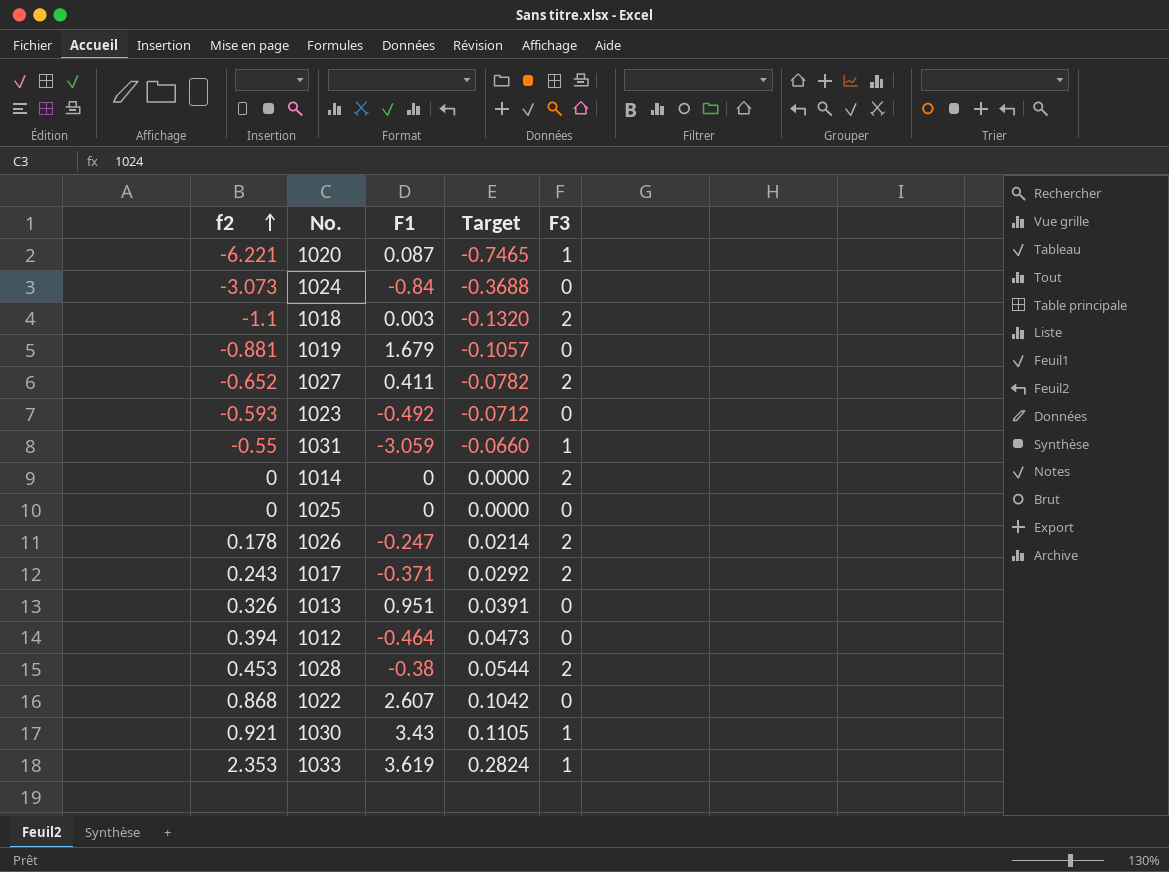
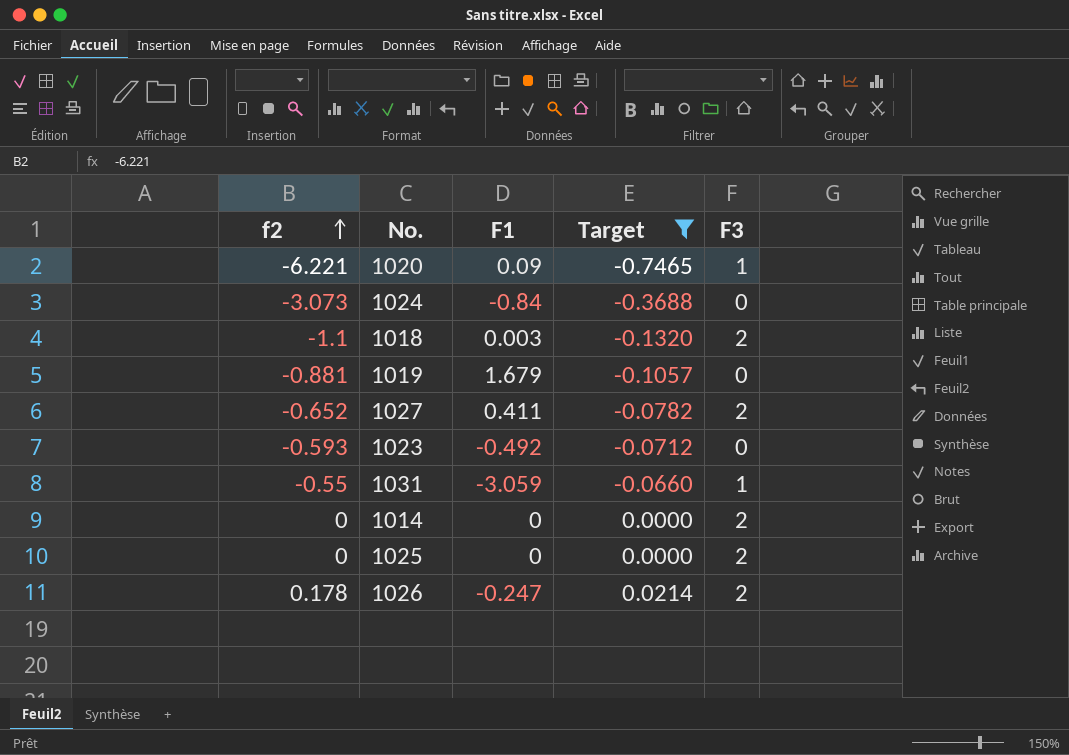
filter: none -> Target <= 0.0214
1020 | F1: 0.087 -> 0.09
1025 | F3: 0 -> 2

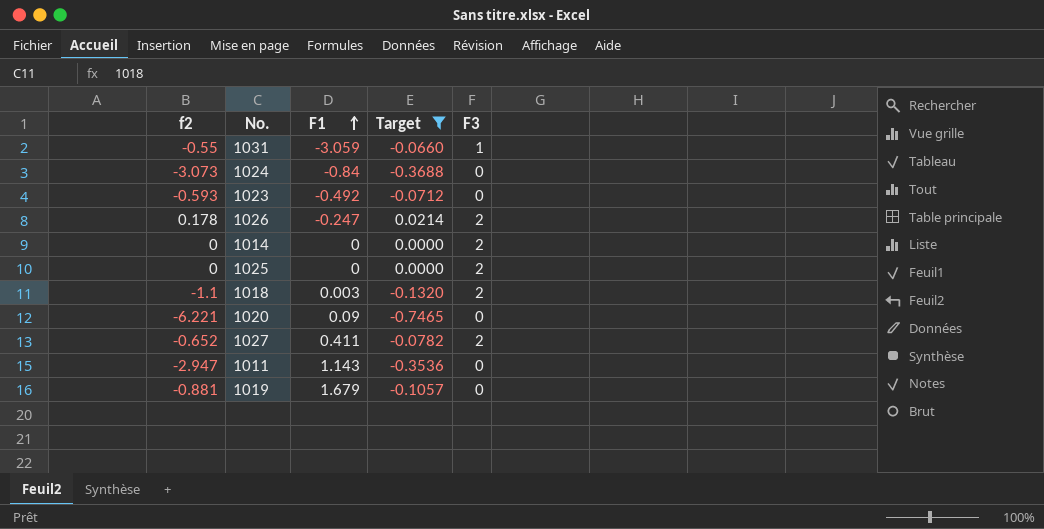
row order: f2 ascending -> F1 ascending
1020 | F3: 1 -> 0
row 1011: none -> -2.947 | 1.143 | -0.3536 | 0

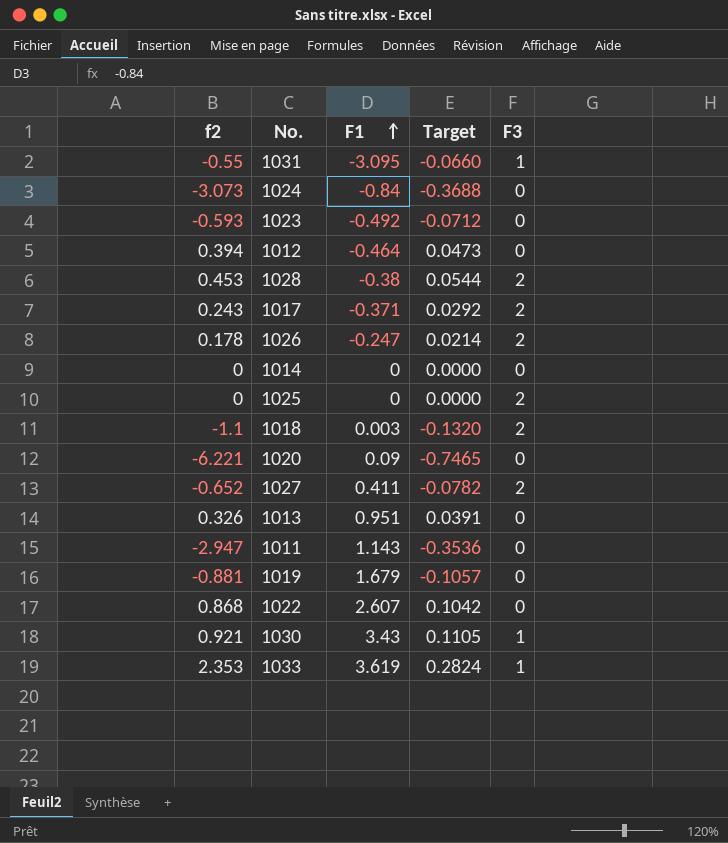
filter: Target <= 0.0214 -> none
1031 | F1: -3.059 -> -3.095
1014 | F3: 2 -> 0

